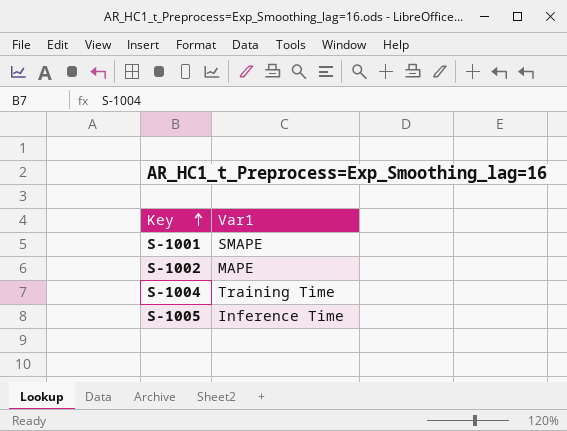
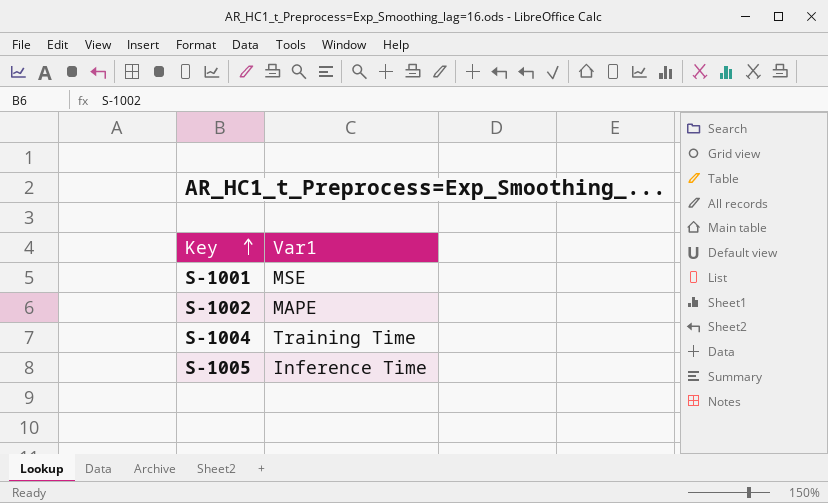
S-1001 | Var1: SMAPE -> MSE

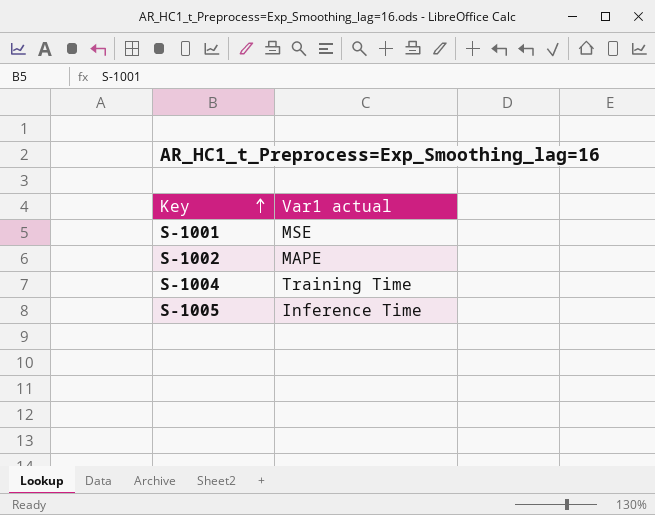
column name: Var1 -> Var1 actual

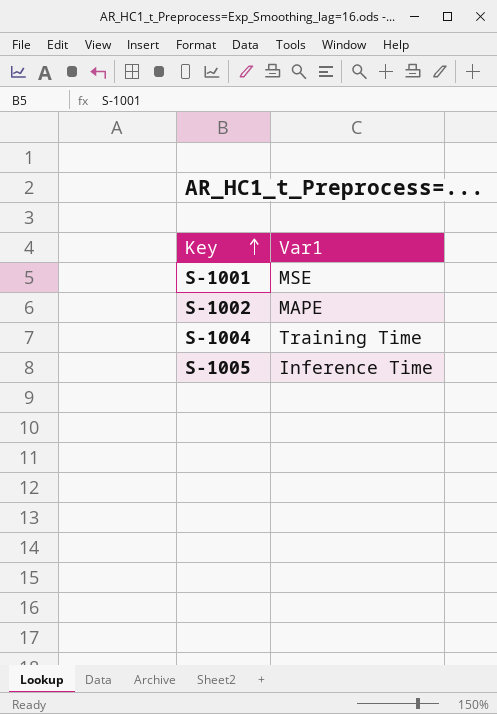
column name: Var1 actual -> Var1

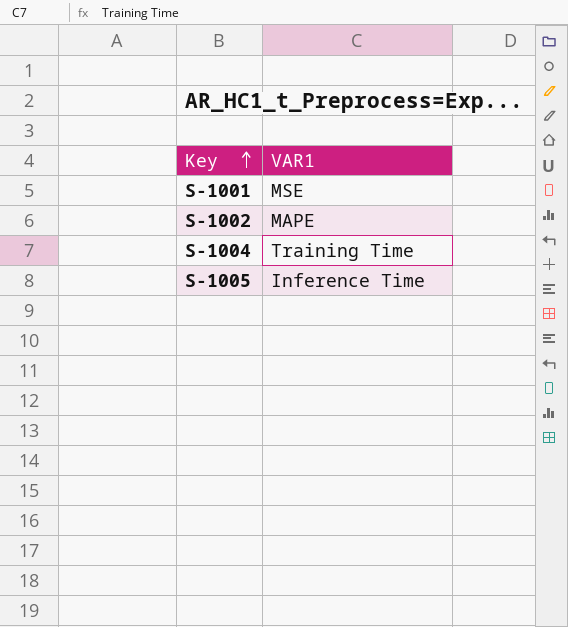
column name: Var1 -> VAR1

